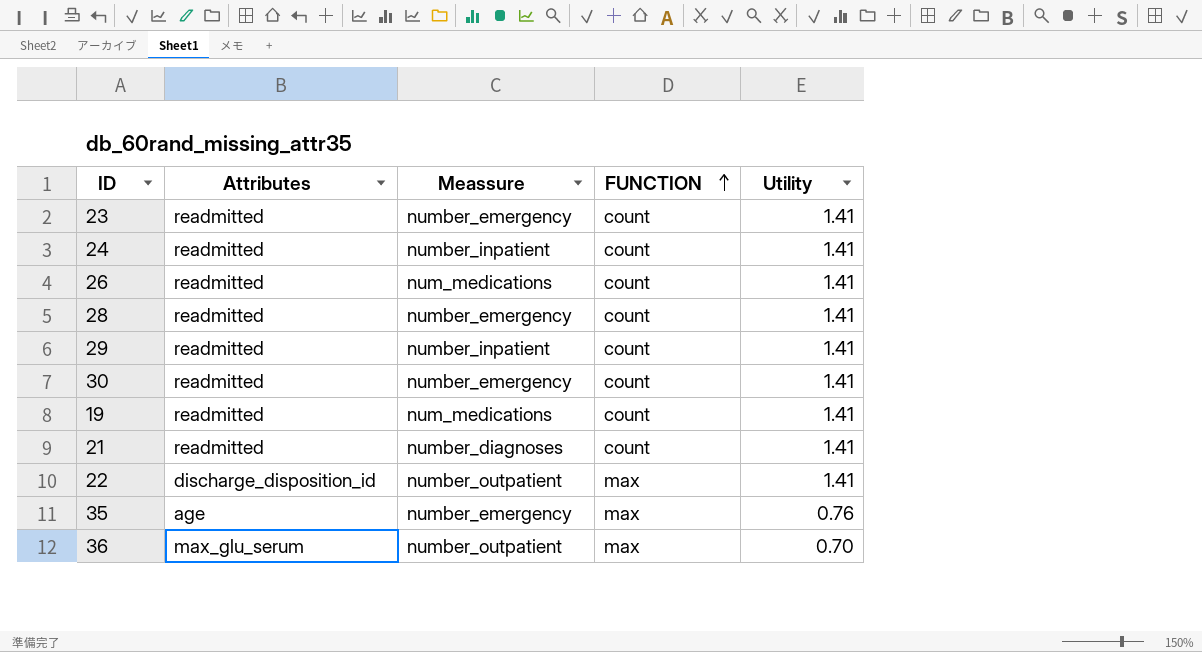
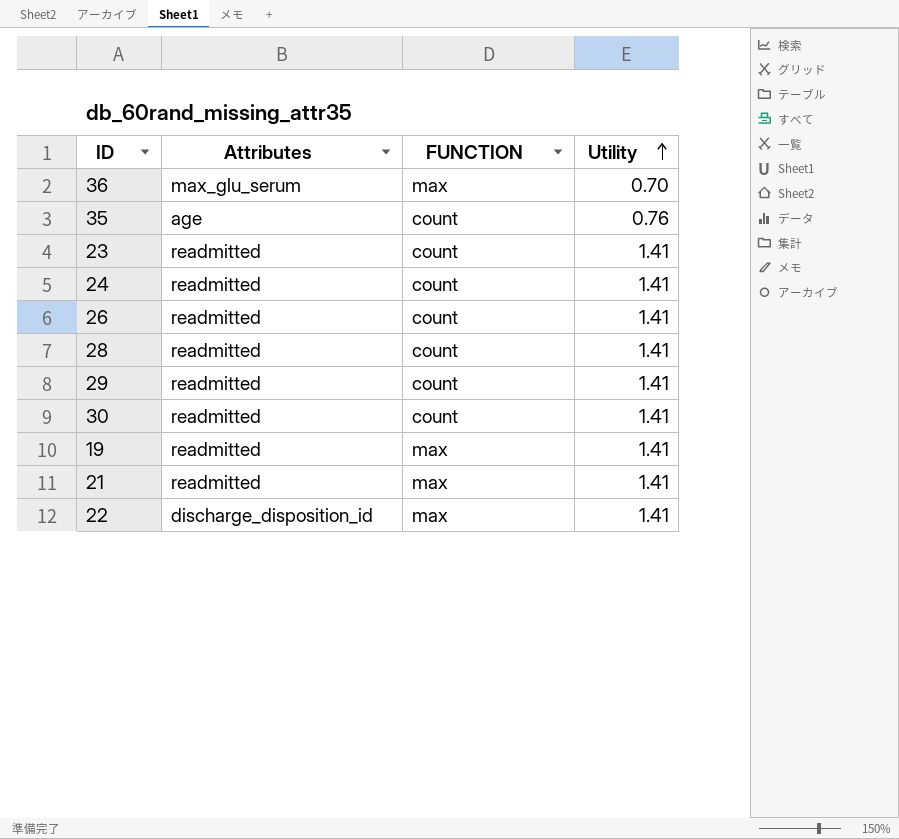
row order: FUNCTION ascending -> Utility ascending
column Meassure | position: 3 -> none
35 | FUNCTION: max -> count
19 | FUNCTION: count -> max
21 | FUNCTION: count -> max

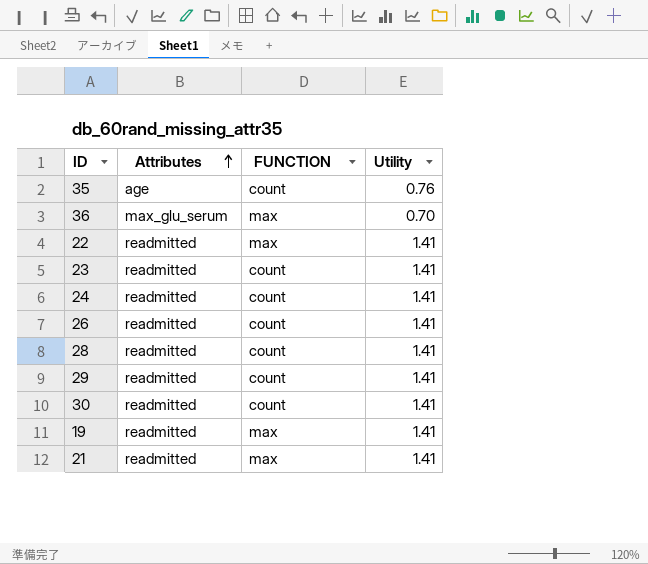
row order: Utility ascending -> Attributes ascending
22 | Attributes: discharge_disposition_id -> readmitted

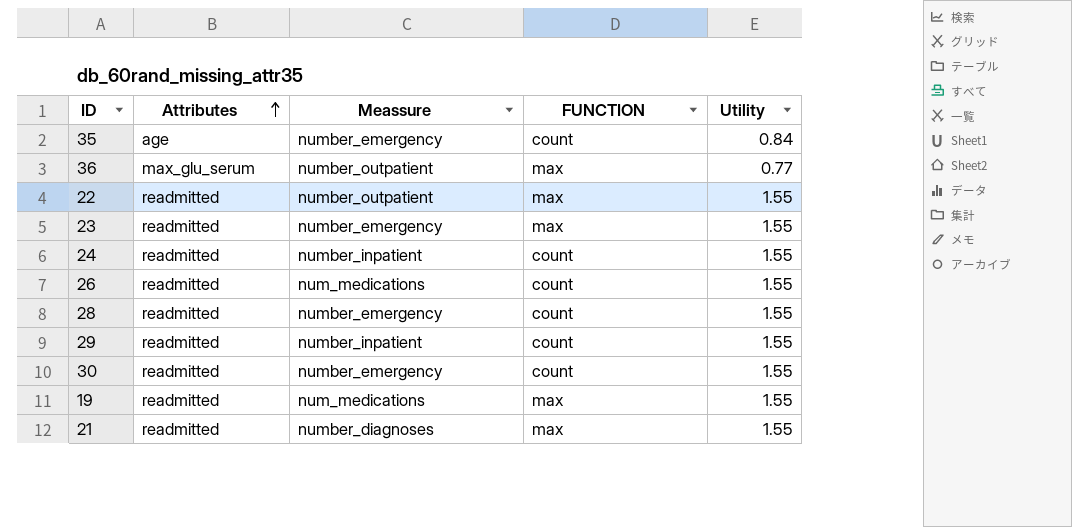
column Meassure | position: none -> 3
35 | Utility: 0.76 -> 0.84
36 | Utility: 0.70 -> 0.77
22 | Utility: 1.41 -> 1.55
23 | FUNCTION: count -> max
23 | Utility: 1.41 -> 1.55
24 | Utility: 1.41 -> 1.55
26 | Utility: 1.41 -> 1.55
28 | Utility: 1.41 -> 1.55
29 | Utility: 1.41 -> 1.55
30 | Utility: 1.41 -> 1.55
19 | Utility: 1.41 -> 1.55
21 | Utility: 1.41 -> 1.55

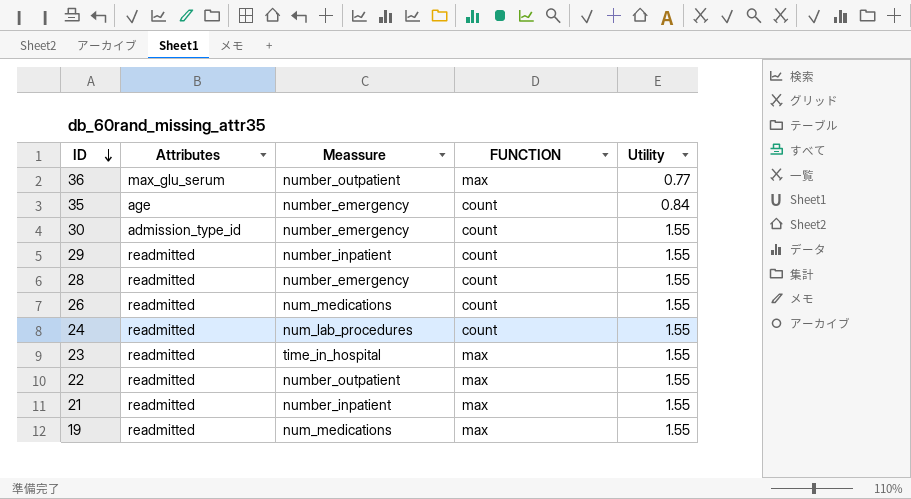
row order: Attributes ascending -> ID descending
30 | Attributes: readmitted -> admission_type_id
24 | Meassure: number_inpatient -> num_lab_procedures
23 | Meassure: number_emergency -> time_in_hospital
21 | Meassure: number_diagnoses -> number_inpatient

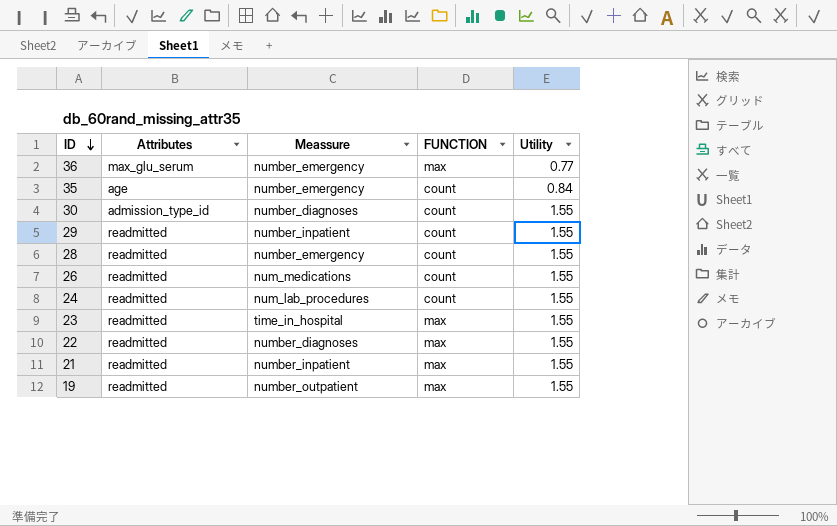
36 | Meassure: number_outpatient -> number_emergency
30 | Meassure: number_emergency -> number_diagnoses
22 | Meassure: number_outpatient -> number_diagnoses
19 | Meassure: num_medications -> number_outpatient

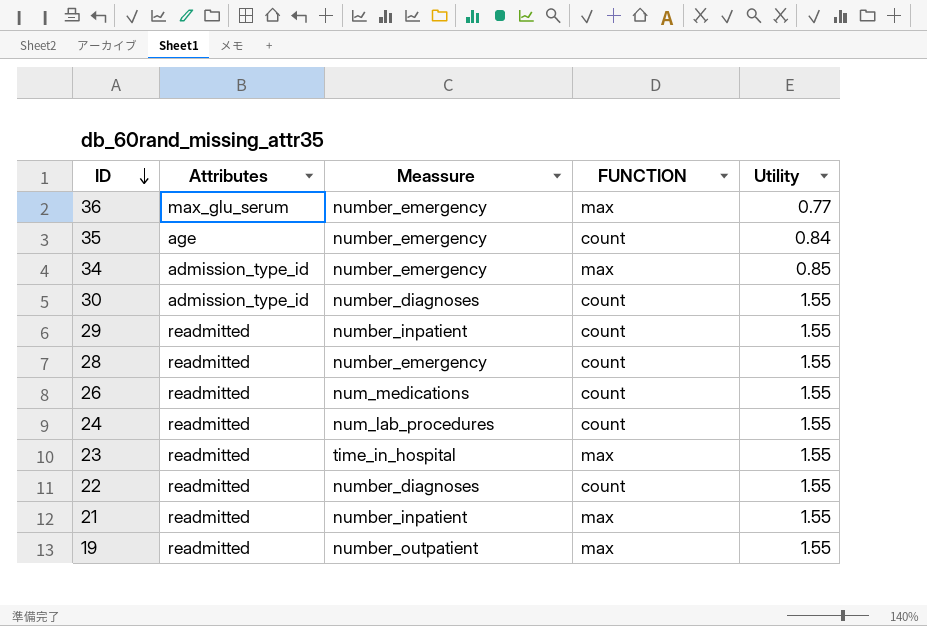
row 34: none -> admission_type_id | number_emergency | max | 0.85
22 | FUNCTION: max -> count

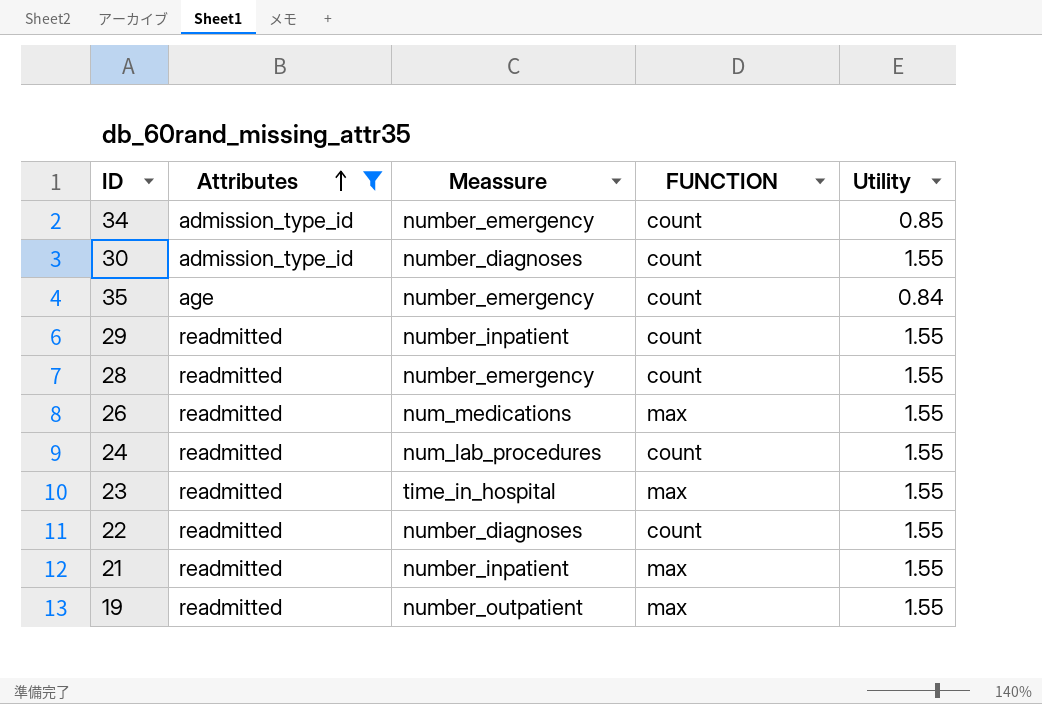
filter: none -> Attributes != max_glu_serum
row order: ID descending -> Attributes ascending
34 | FUNCTION: max -> count
26 | FUNCTION: count -> max

